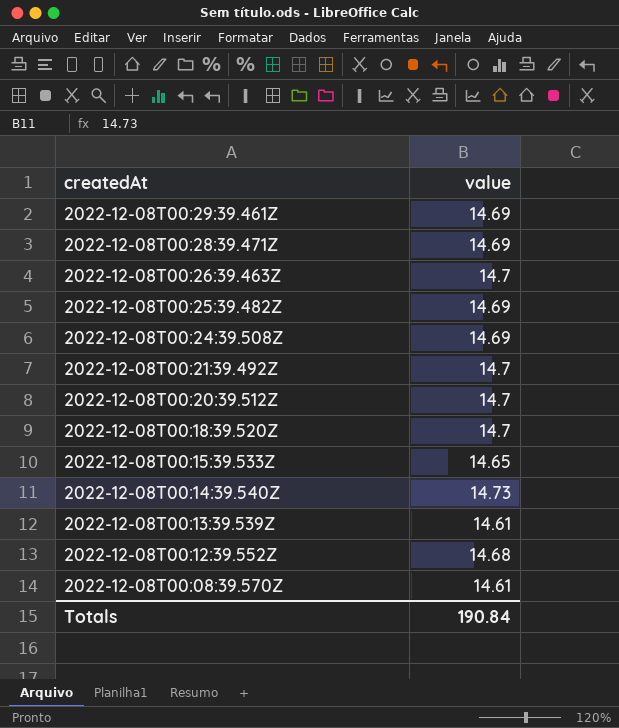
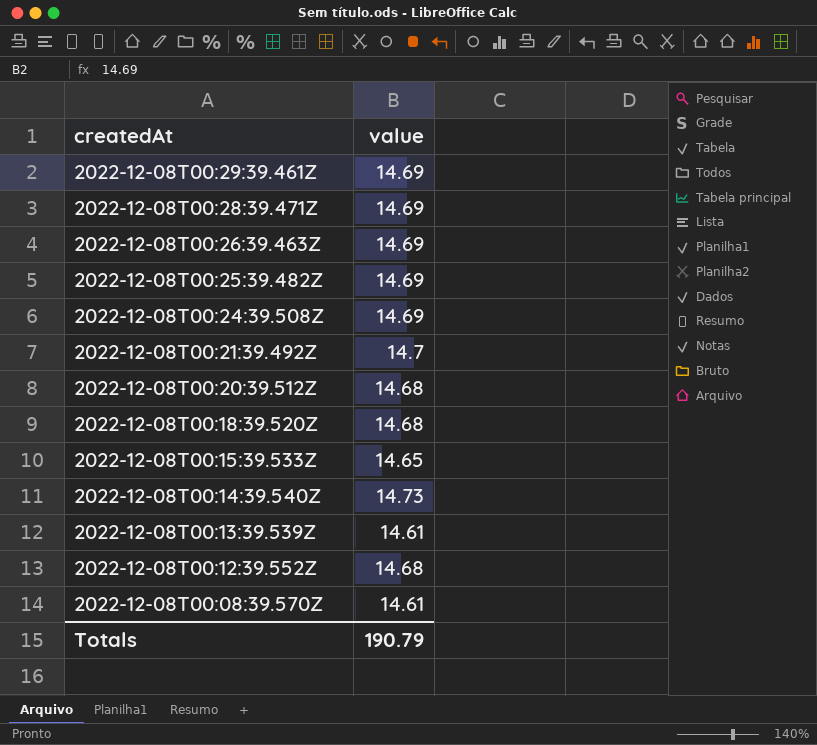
2022-12-08T00:26:39.463Z | value: 14.7 -> 14.69
2022-12-08T00:20:39.512Z | value: 14.7 -> 14.68
2022-12-08T00:18:39.520Z | value: 14.7 -> 14.68
Totals | value: 190.84 -> 190.79

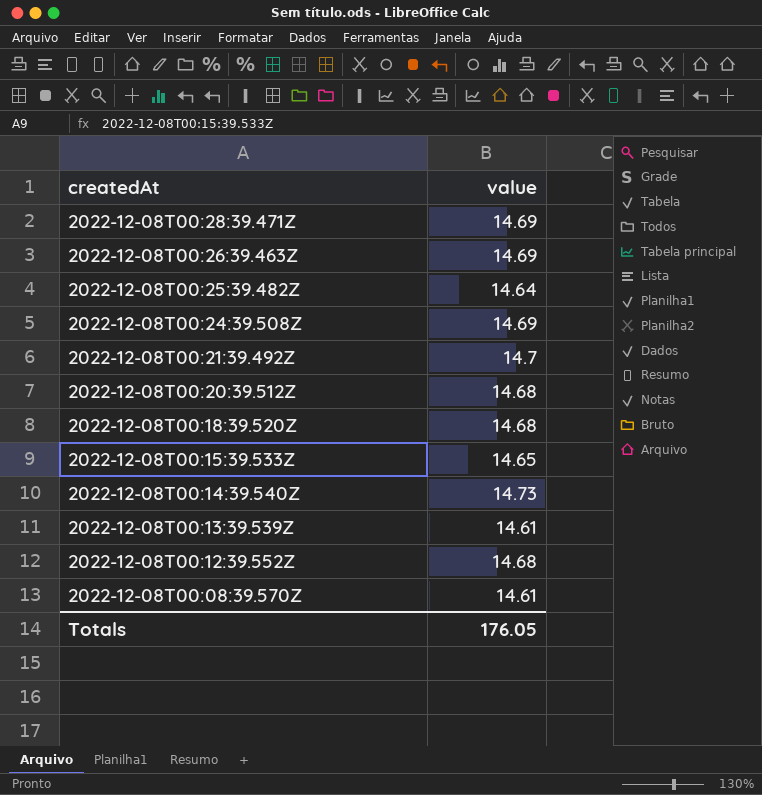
row 2022-12-08T00:29:39.461Z: 14.69 -> none
2022-12-08T00:25:39.482Z | value: 14.69 -> 14.64
Totals | value: 190.79 -> 176.05

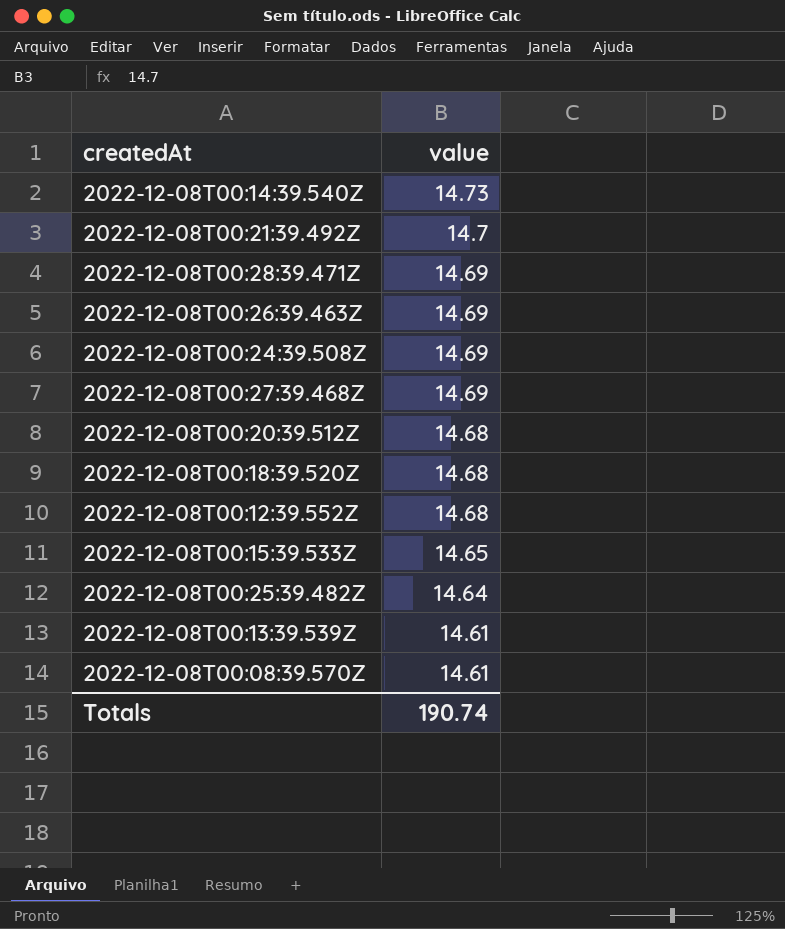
row order: createdAt descending -> value descending
row 2022-12-08T00:27:39.468Z: none -> 14.69
Totals | value: 176.05 -> 190.74

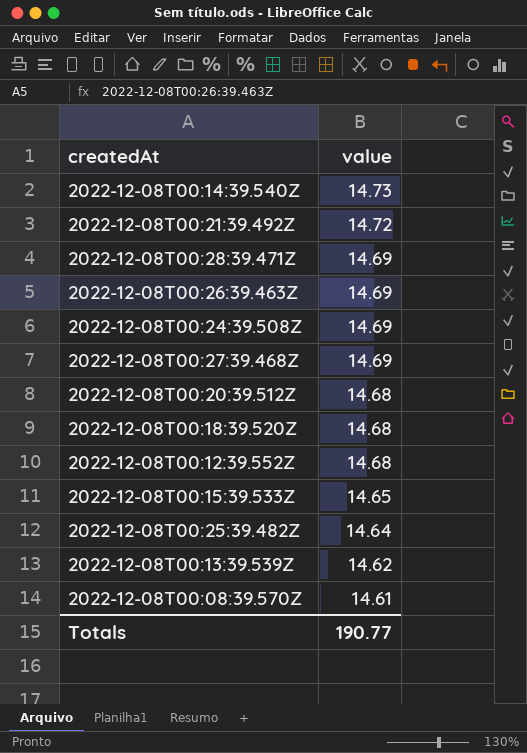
2022-12-08T00:21:39.492Z | value: 14.7 -> 14.72
2022-12-08T00:13:39.539Z | value: 14.61 -> 14.62
Totals | value: 190.74 -> 190.77

